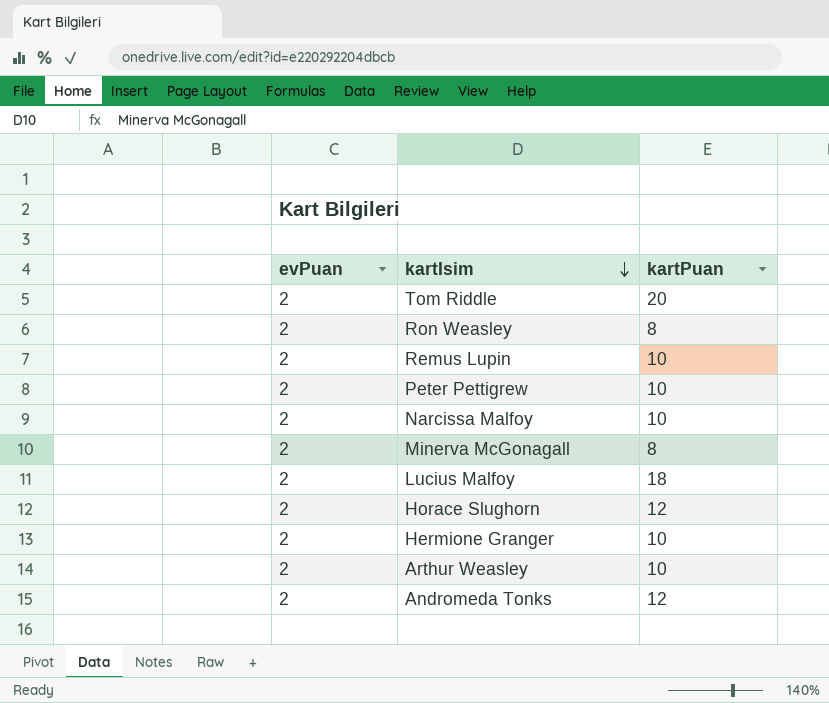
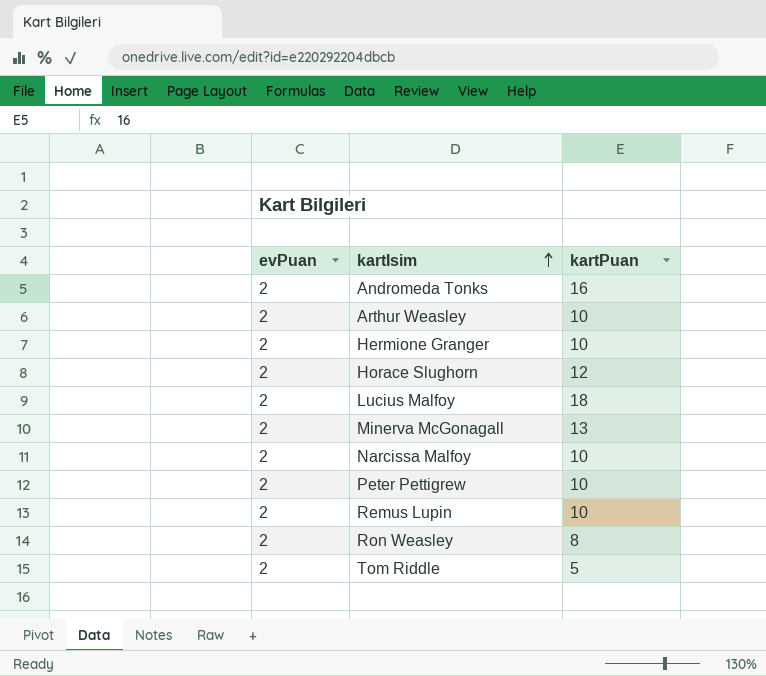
row order: kartIsim descending -> kartIsim ascending
Andromeda Tonks | kartPuan: 12 -> 16
Minerva McGonagall | kartPuan: 8 -> 13
Tom Riddle | kartPuan: 20 -> 5

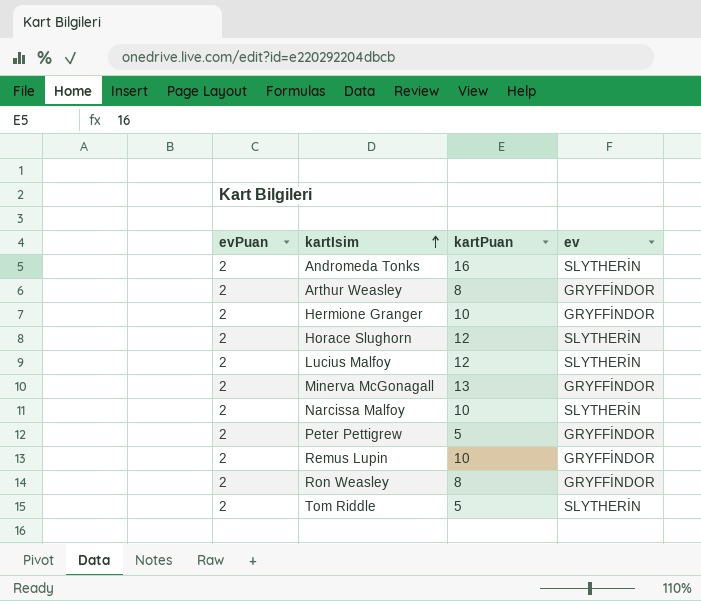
column ev | position: none -> 4
Arthur Weasley | kartPuan: 10 -> 8
Lucius Malfoy | kartPuan: 18 -> 12
Peter Pettigrew | kartPuan: 10 -> 5

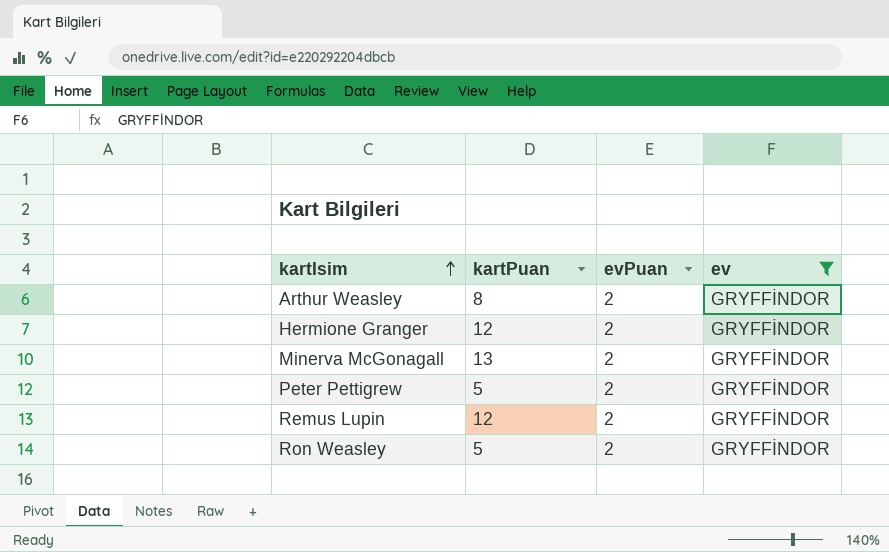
filter: none -> ev = GRYFFİNDOR
column evPuan | position: 1 -> 3
Hermione Granger | kartPuan: 10 -> 12
Remus Lupin | kartPuan: 10 -> 12
Ron Weasley | kartPuan: 8 -> 5

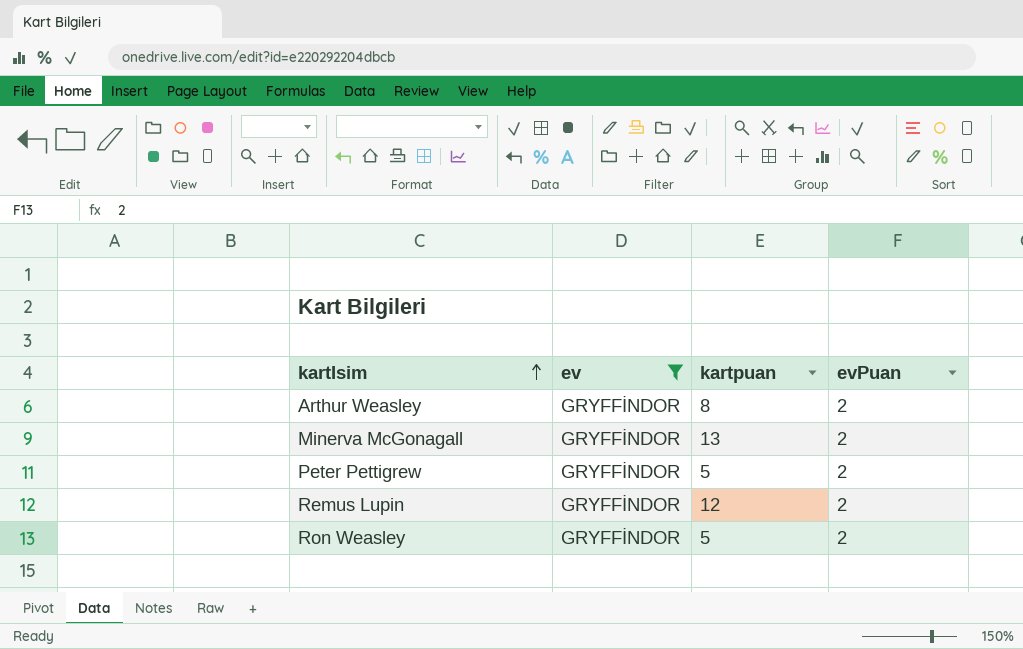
column ev | position: 4 -> 2
column name: kartPuan -> kartpuan
row Hermione Granger: 12 | 2 | GRYFFİNDOR -> none

